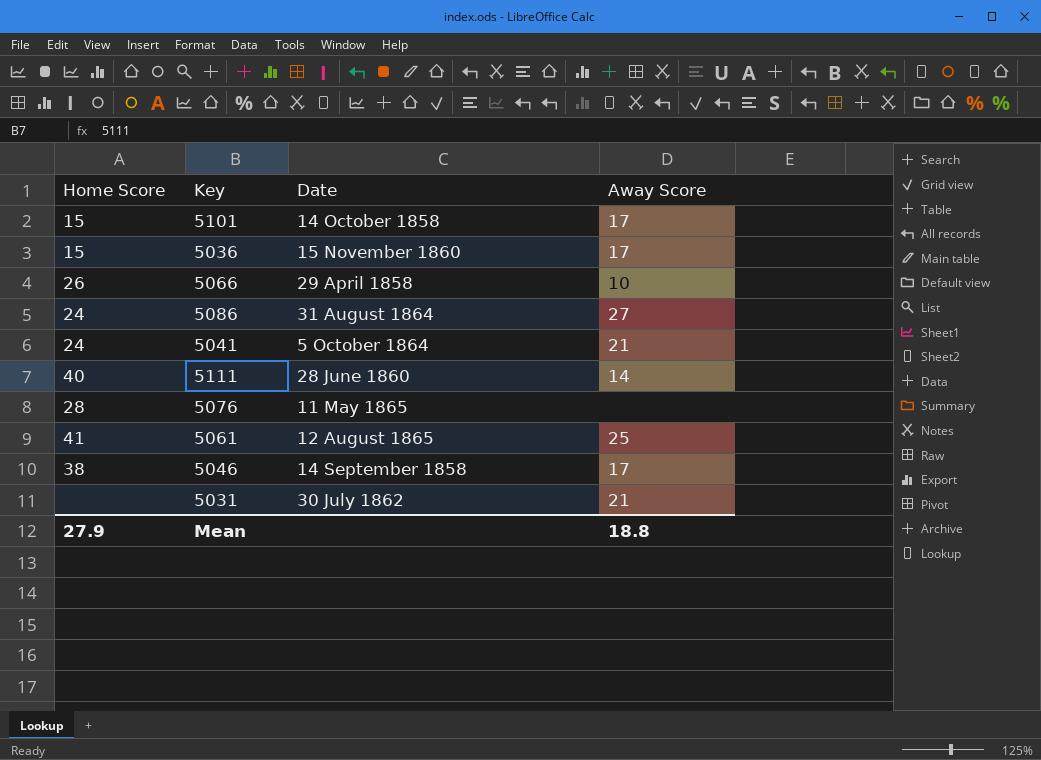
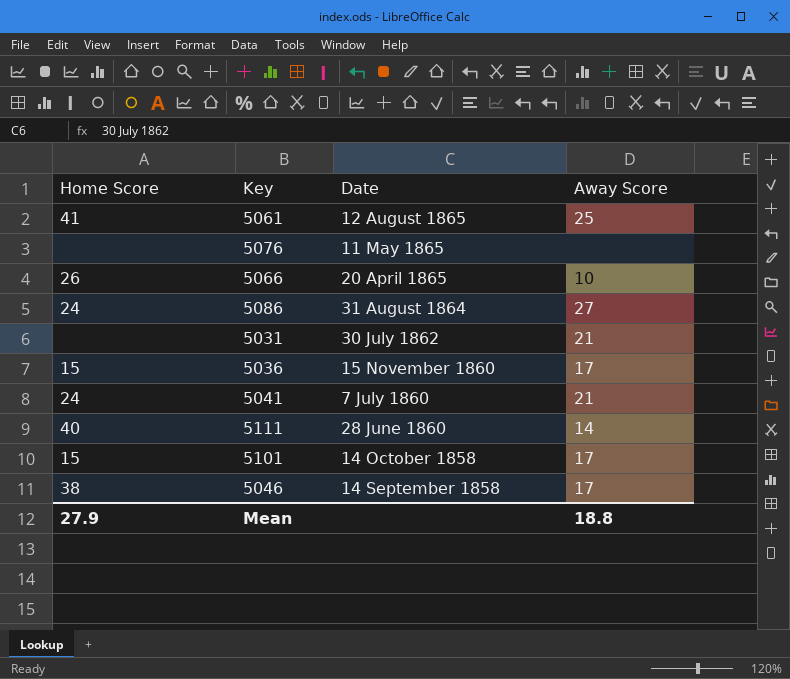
row order: none -> Date descending
5076 | Home Score: 28 -> none
5066 | Date: 29 April 1858 -> 20 April 1865
5041 | Date: 5 October 1864 -> 7 July 1860

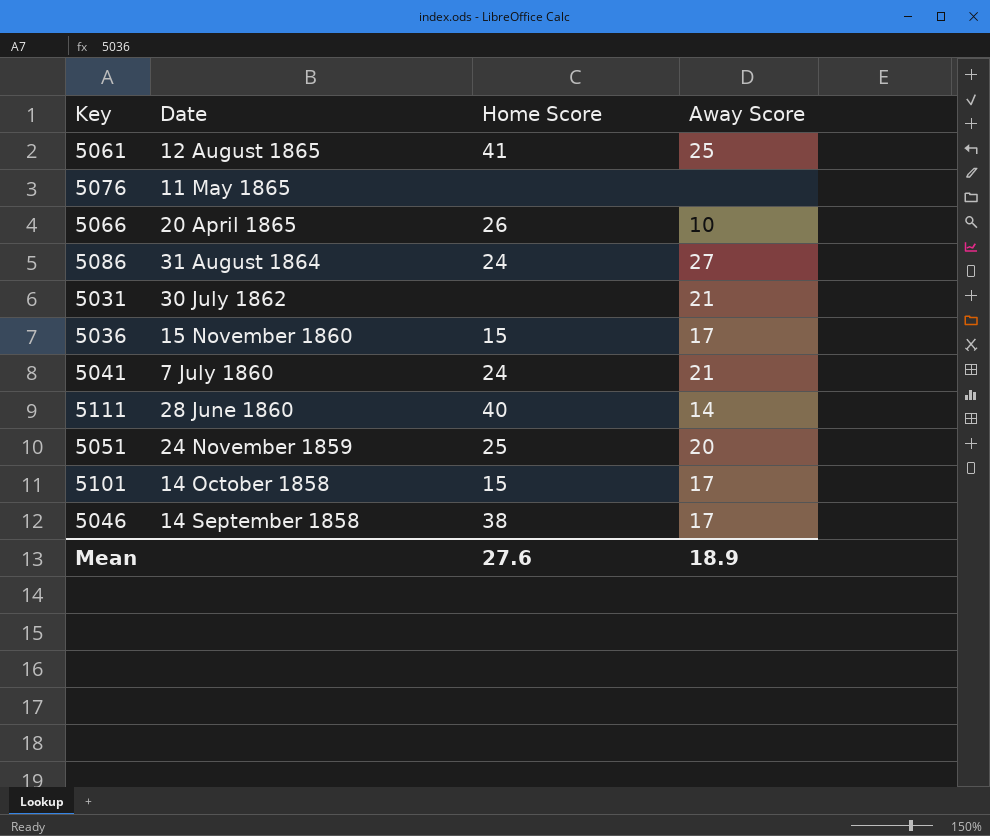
column Home Score | position: 1 -> 3
row 5051: none -> 24 November 1859 | 25 | 20
Mean | Home Score: 27.9 -> 27.6
Mean | Away Score: 18.8 -> 18.9

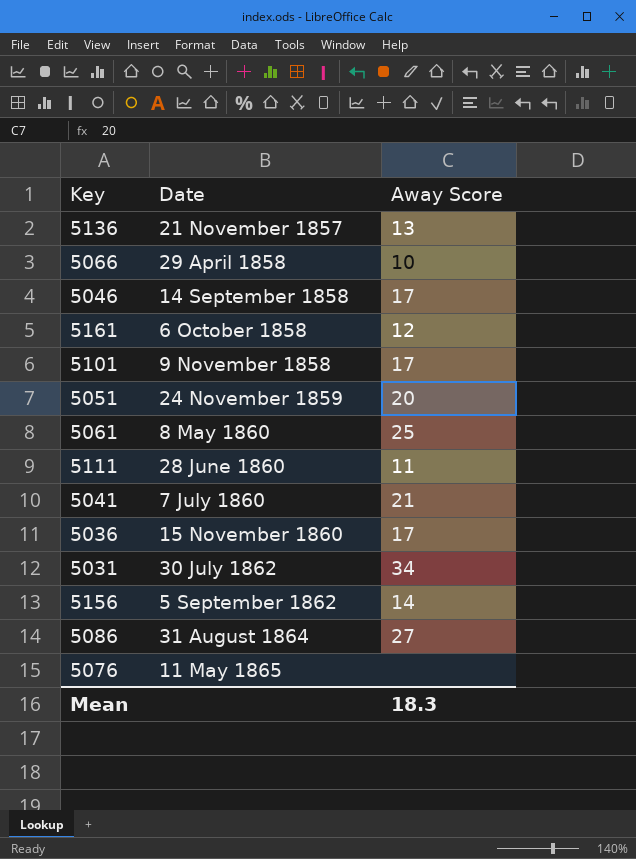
row order: Date descending -> Date ascending
column Home Score | position: 3 -> none
row 5136: none -> 21 November 1857 | 13
5066 | Date: 20 April 1865 -> 29 April 1858
row 5161: none -> 6 October 1858 | 12
5101 | Date: 14 October 1858 -> 9 November 1858
5061 | Date: 12 August 1865 -> 8 May 1860
5111 | Away Score: 14 -> 11
5031 | Away Score: 21 -> 34
row 5156: none -> 5 September 1862 | 14
Mean | Away Score: 18.9 -> 18.3

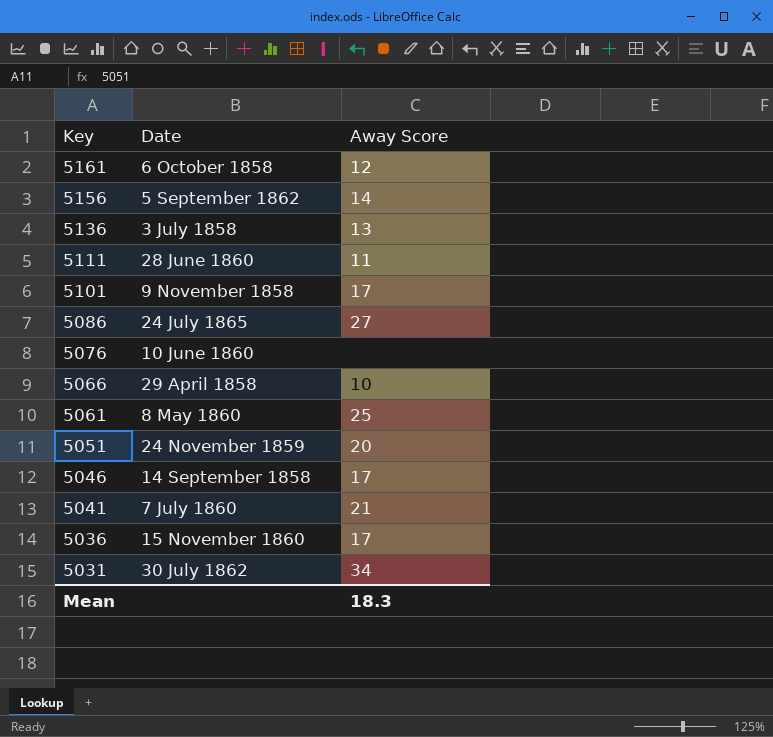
row order: Date ascending -> Key descending
5136 | Date: 21 November 1857 -> 3 July 1858
5086 | Date: 31 August 1864 -> 24 July 1865
5076 | Date: 11 May 1865 -> 10 June 1860

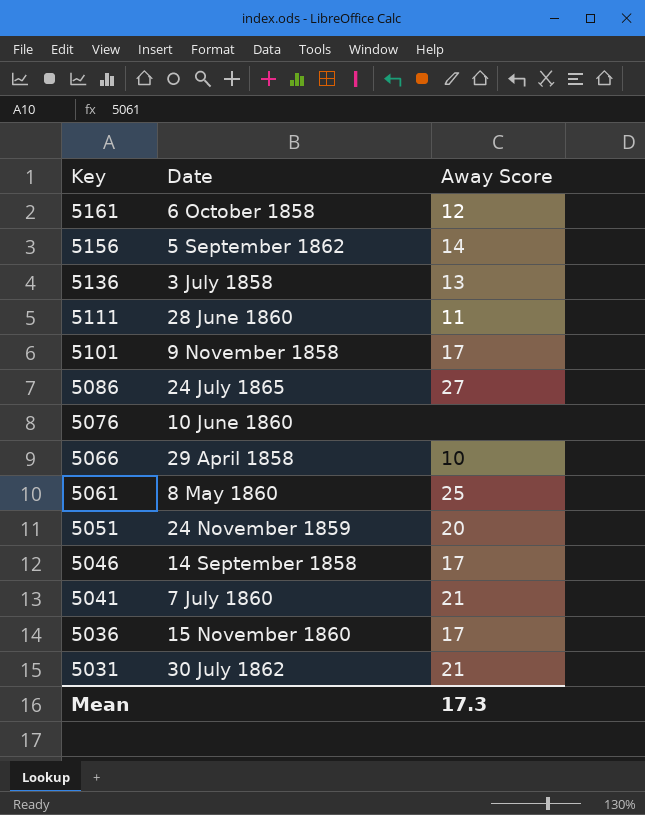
5031 | Away Score: 34 -> 21
Mean | Away Score: 18.3 -> 17.3

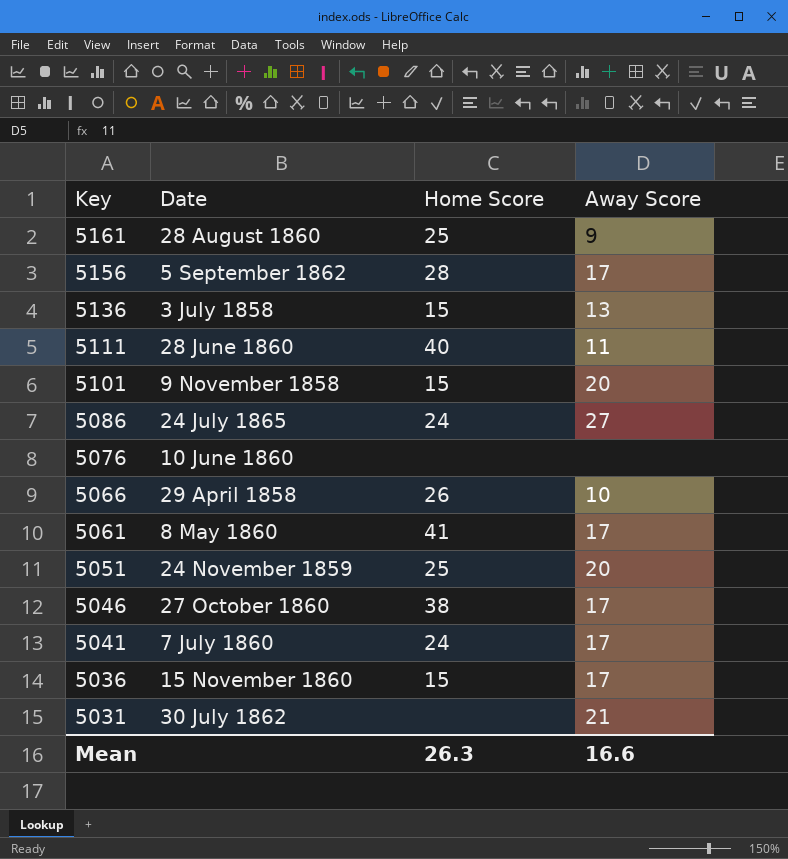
column Home Score | position: none -> 3
5161 | Date: 6 October 1858 -> 28 August 1860
5161 | Away Score: 12 -> 9
5156 | Away Score: 14 -> 17
5101 | Away Score: 17 -> 20
5061 | Away Score: 25 -> 17
5046 | Date: 14 September 1858 -> 27 October 1860
5041 | Away Score: 21 -> 17
Mean | Away Score: 17.3 -> 16.6

